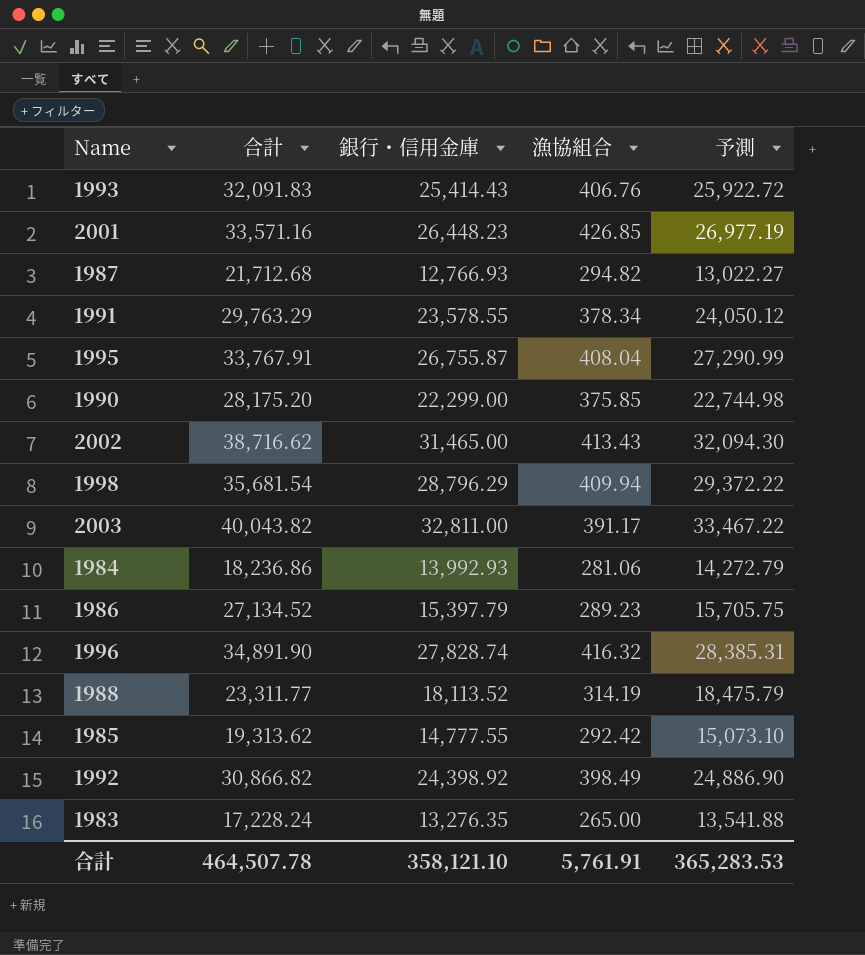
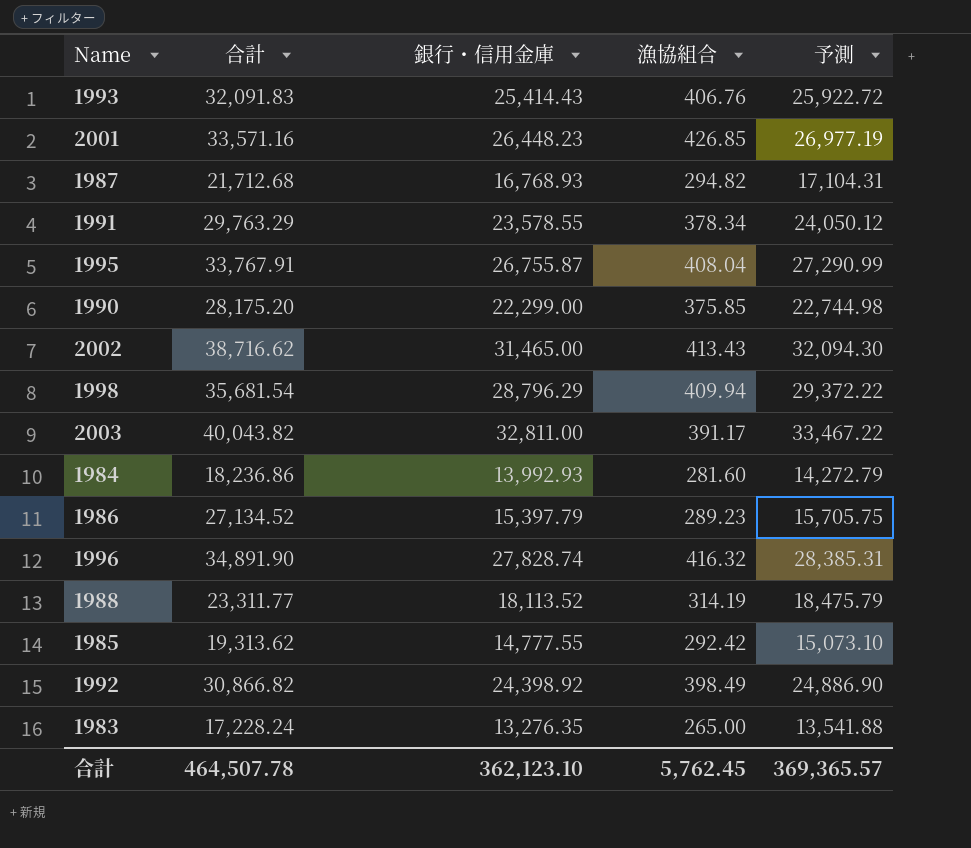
1987 | 銀行・信用金庫: 12,766.93 -> 16,768.93
1987 | 予測: 13,022.27 -> 17,104.31
1984 | 漁協組合: 281.06 -> 281.60
合計 | 銀行・信用金庫: 358,121.10 -> 362,123.10
合計 | 漁協組合: 5,761.91 -> 5,762.45
合計 | 予測: 365,283.53 -> 369,365.57

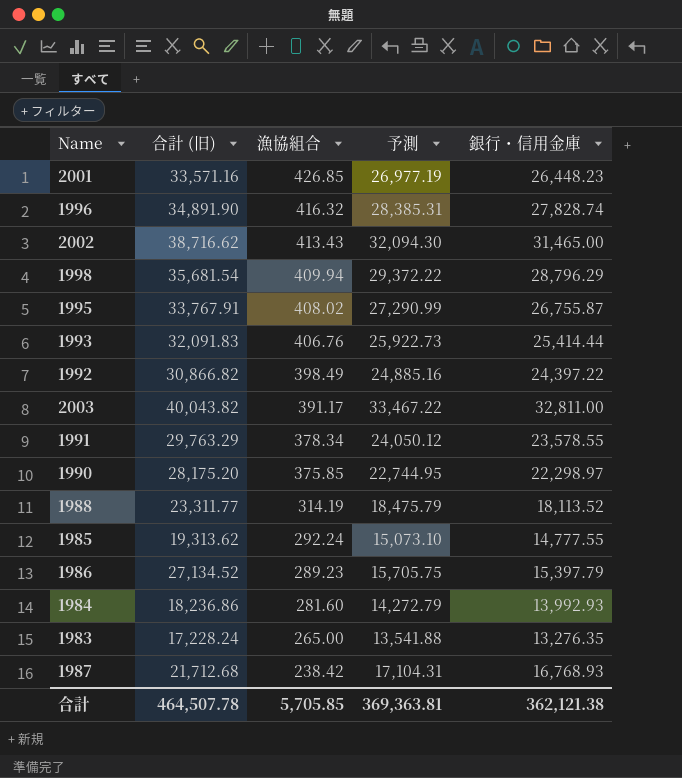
row order: none -> 漁協組合 descending
column name: 合計 -> 合計 (旧)
column 銀行・信用金庫 | position: 3 -> 5
1995 | 漁協組合: 408.04 -> 408.02
1993 | 予測: 25,922.72 -> 25,922.73
1993 | 銀行・信用金庫: 25,414.43 -> 25,414.44
1992 | 予測: 24,886.90 -> 24,885.16
1992 | 銀行・信用金庫: 24,398.92 -> 24,397.22
1990 | 予測: 22,744.98 -> 22,744.95
1990 | 銀行・信用金庫: 22,299.00 -> 22,298.97
1985 | 漁協組合: 292.42 -> 292.24
1987 | 漁協組合: 294.82 -> 238.42
合計 | 漁協組合: 5,762.45 -> 5,705.85
合計 | 予測: 369,365.57 -> 369,363.81
合計 | 銀行・信用金庫: 362,123.10 -> 362,121.38

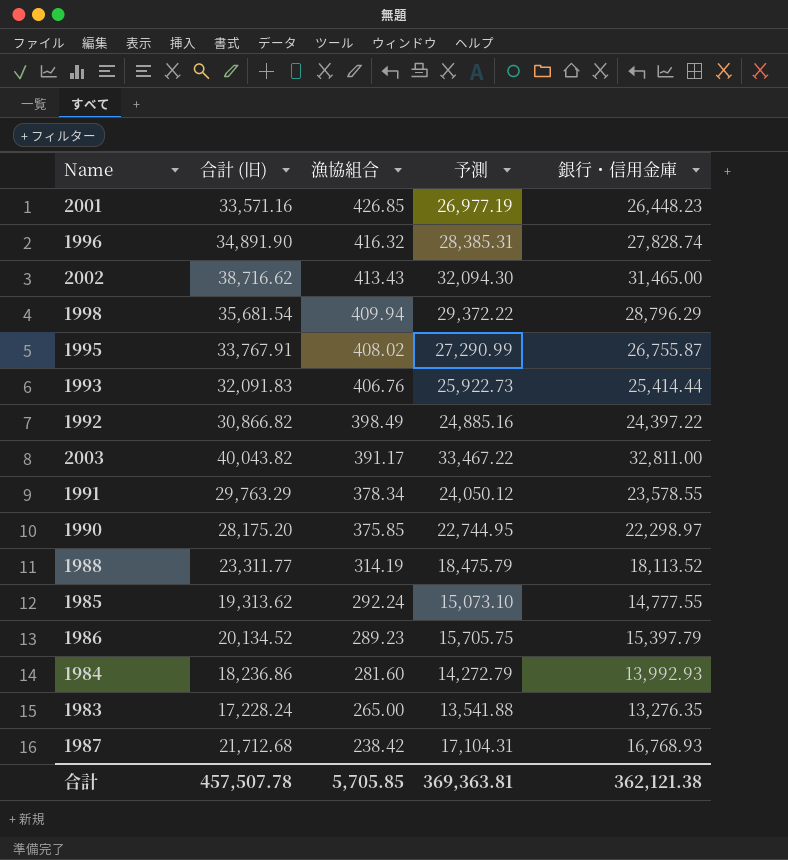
1986 | 合計 (旧): 27,134.52 -> 20,134.52
合計 | 合計 (旧): 464,507.78 -> 457,507.78

